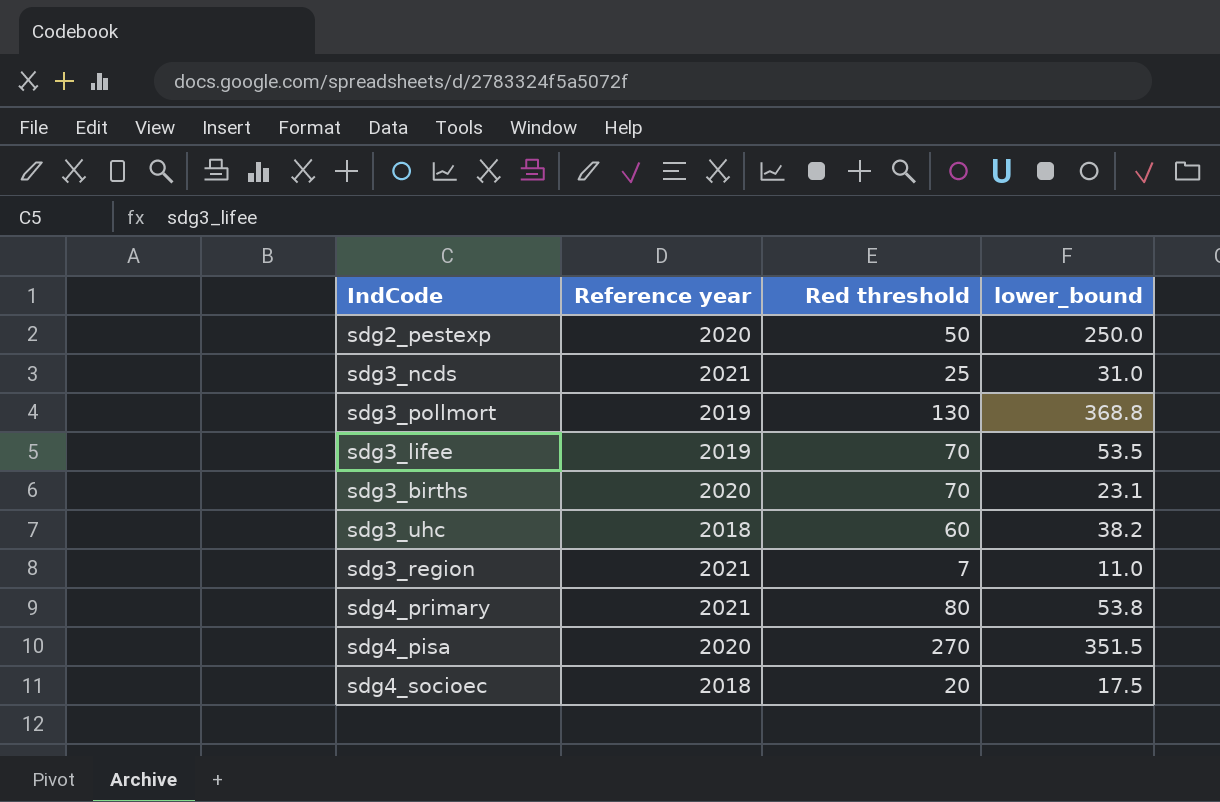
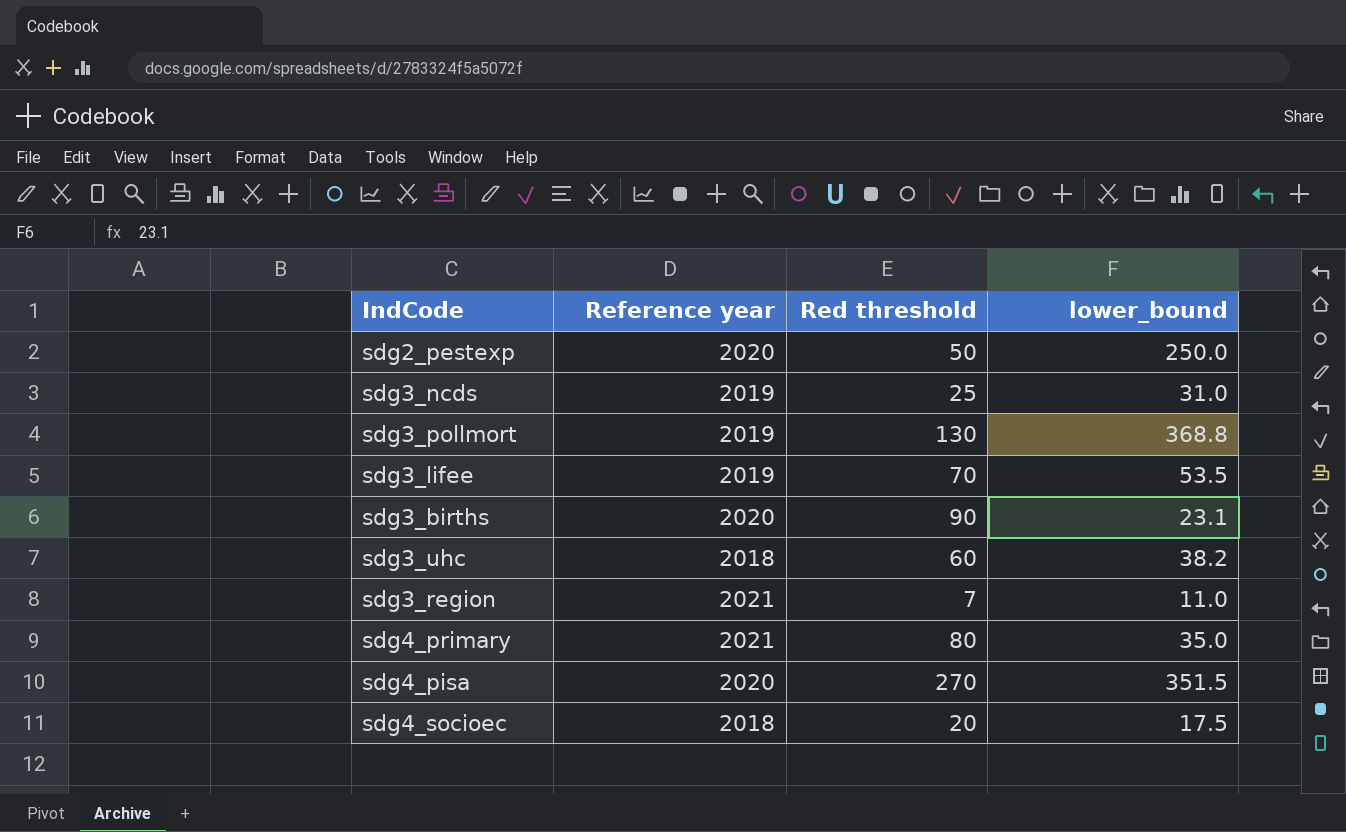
sdg3_ncds | Reference year: 2021 -> 2019
sdg3_births | Red threshold: 70 -> 90
sdg4_primary | lower_bound: 53.8 -> 35.0

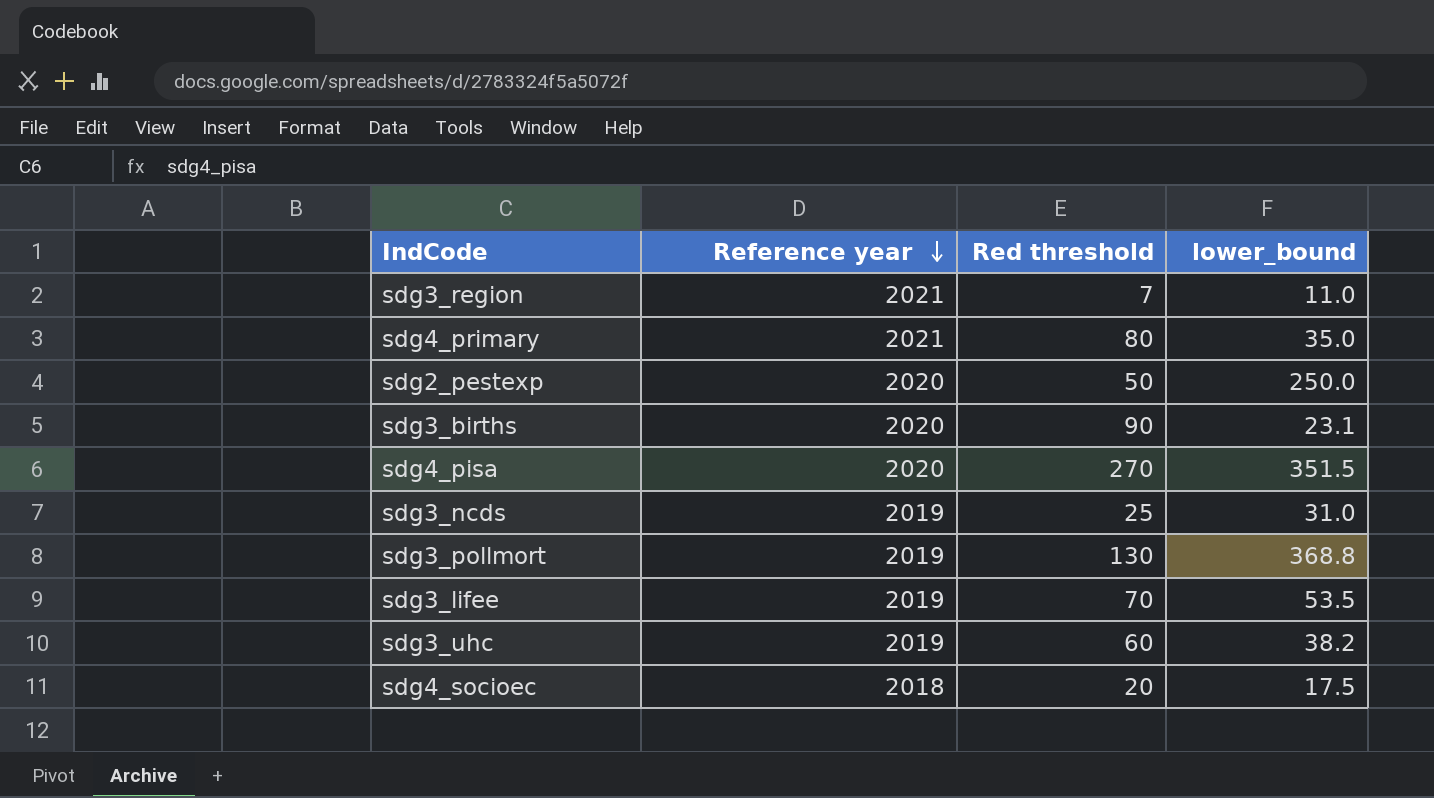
row order: none -> Reference year descending
sdg3_uhc | Reference year: 2018 -> 2019

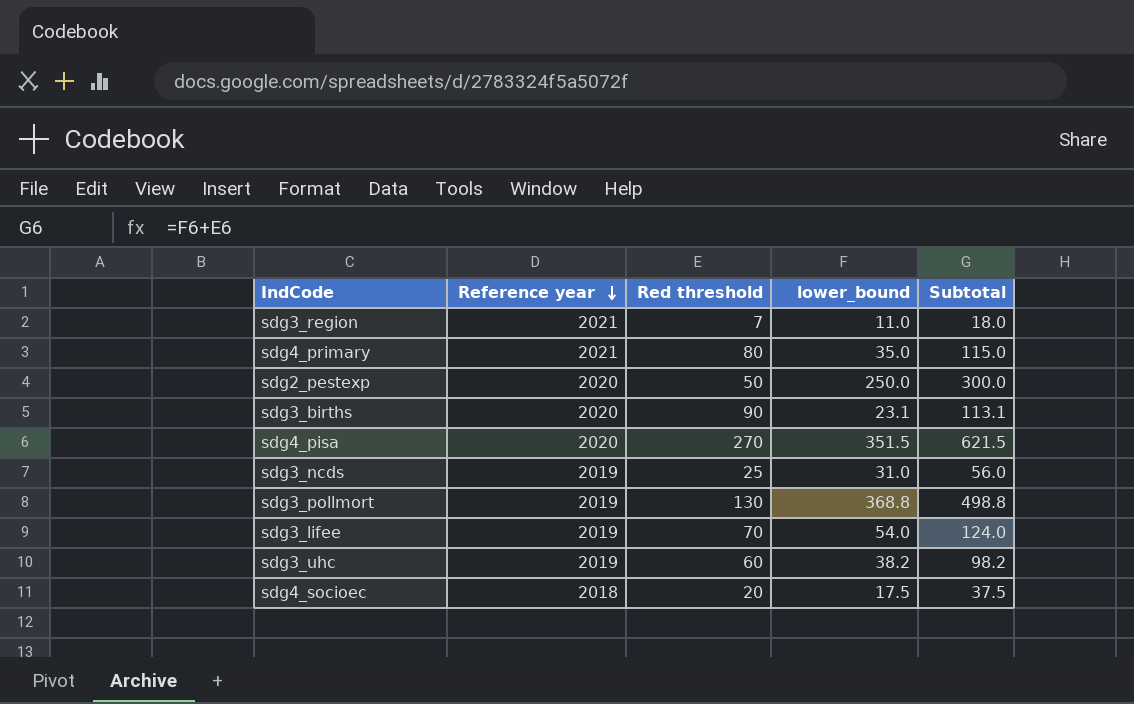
column Subtotal | formula: none -> [Red threshold] + [lower_bound]
sdg3_lifee | lower_bound: 53.5 -> 54.0

